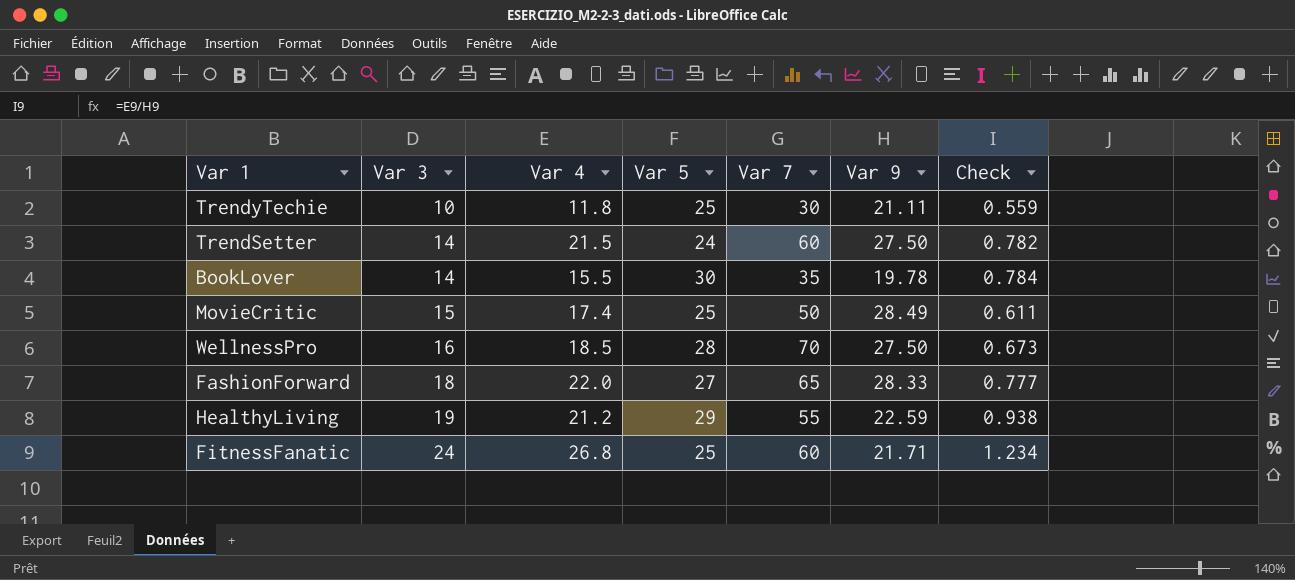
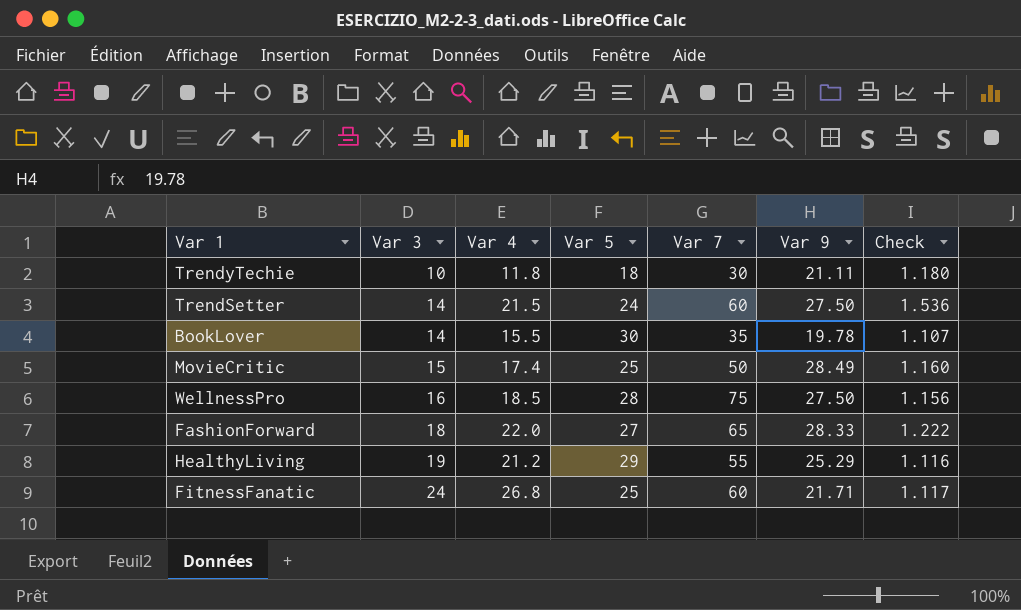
column Check | formula: [Var 4] / [Var 9] -> [Var 4] / [Var 3]
TrendyTechie | Var 5: 25 -> 18
WellnessPro | Var 7: 70 -> 75
HealthyLiving | Var 9: 22.59 -> 25.29

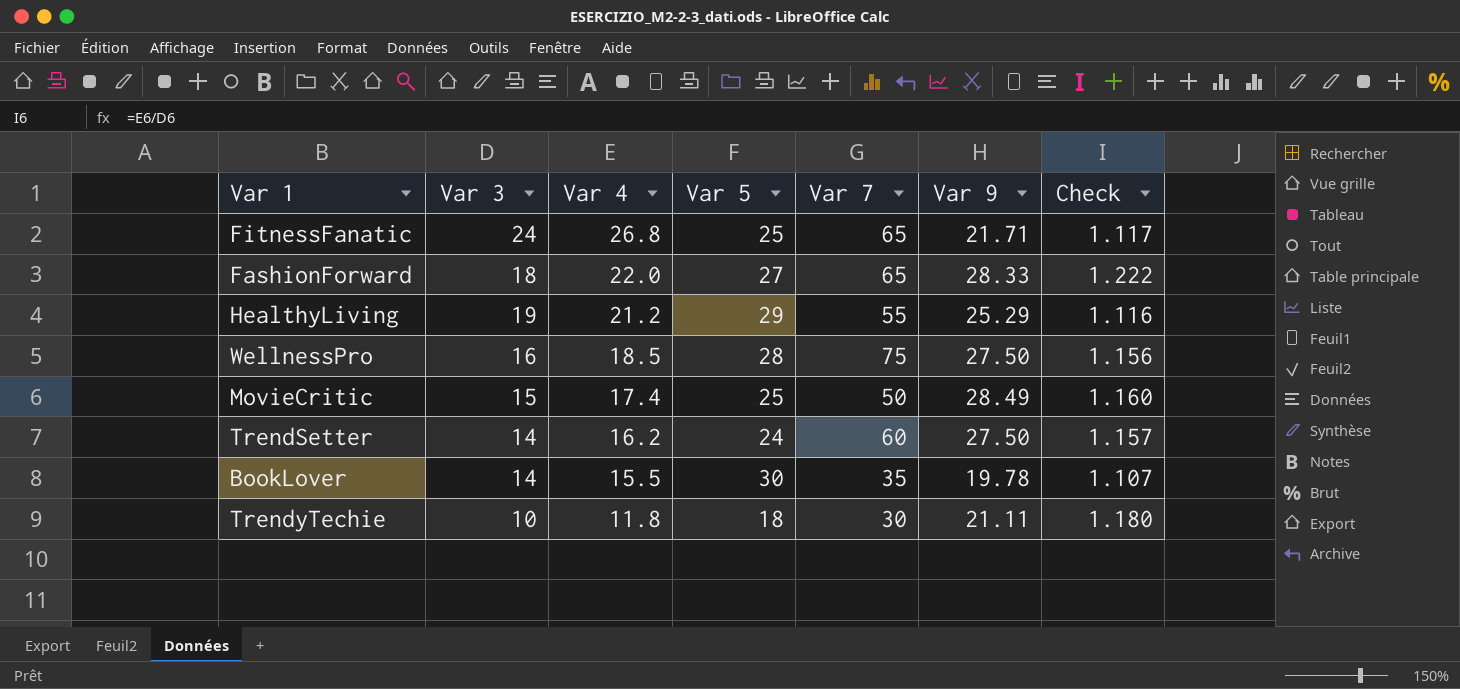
row order: Var 3 ascending -> Var 4 descending
FitnessFanatic | Var 7: 60 -> 65
TrendSetter | Var 4: 21.5 -> 16.2
TrendSetter | Check: 1.536 -> 1.157

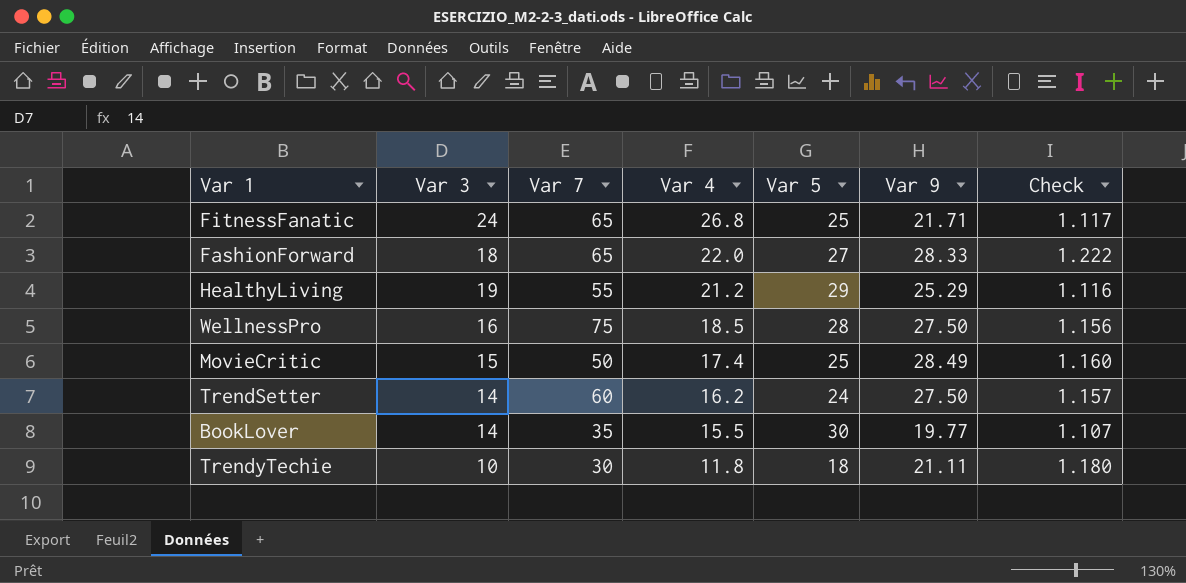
column Var 7 | position: 5 -> 3
BookLover | Var 9: 19.78 -> 19.77

